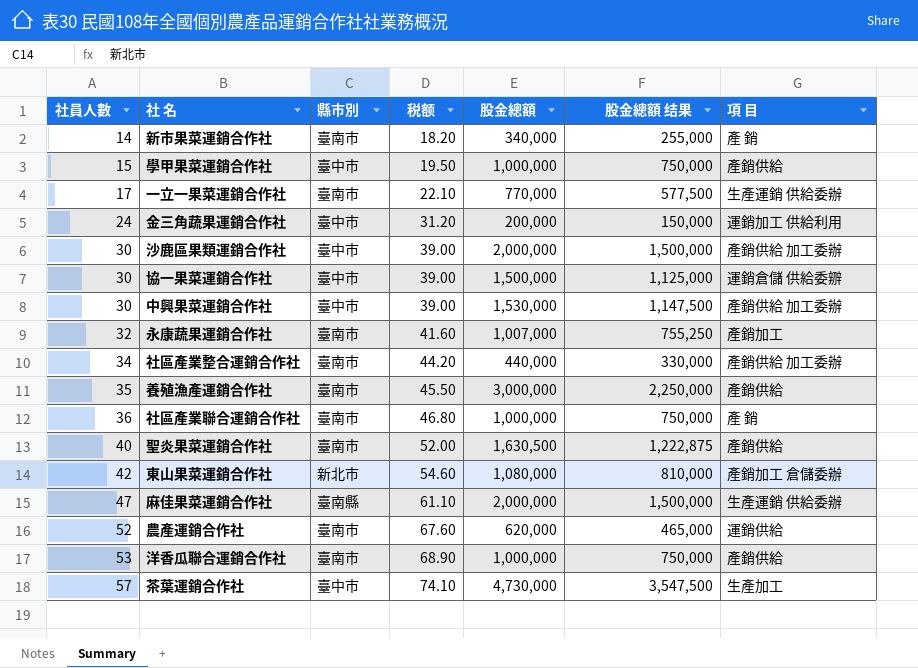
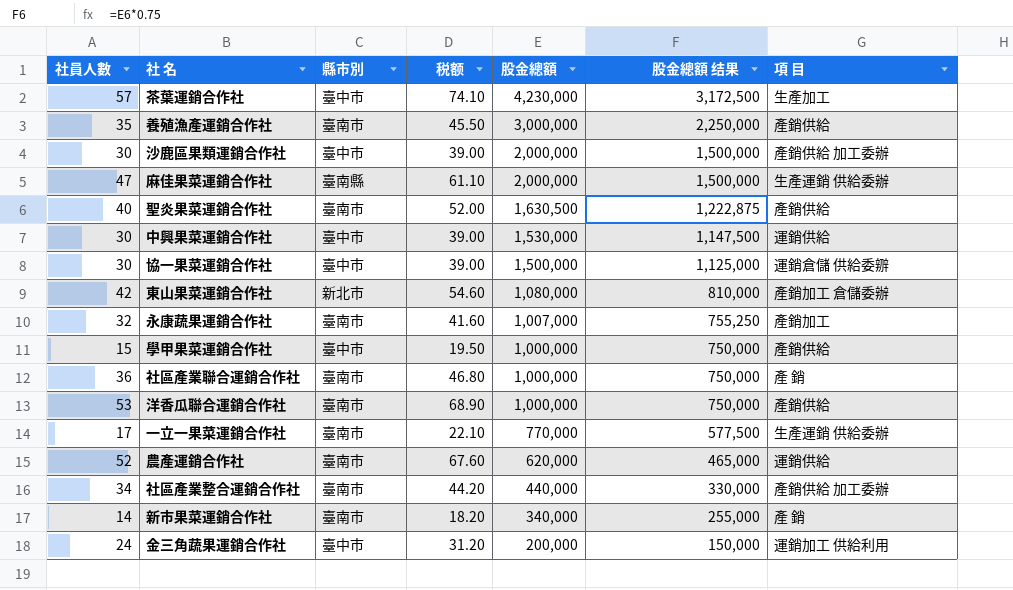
row order: 社員人數 ascending -> 股金總額 descending
茶葉運銷合作社 | 股金總額: 4,730,000 -> 4,230,000
茶葉運銷合作社 | 股金總額 结果: 3,547,500 -> 3,172,500
中興果菜運銷合作社 | 項 目: 產銷供給 加工委辦 -> 運銷供給

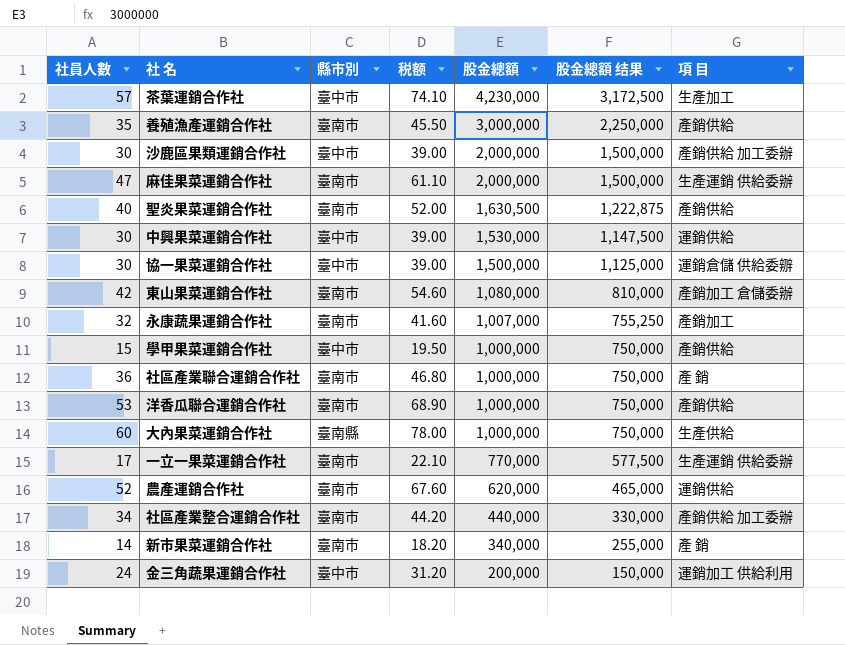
麻佳果菜運銷合作社 | 縣市別: 臺南縣 -> 臺南市
東山果菜運銷合作社 | 縣市別: 新北市 -> 臺南市
row 大內果菜運銷合作社: none -> 60 | 臺南縣 | 78.00 | 1,000,000 | 750,000 | 生產供給

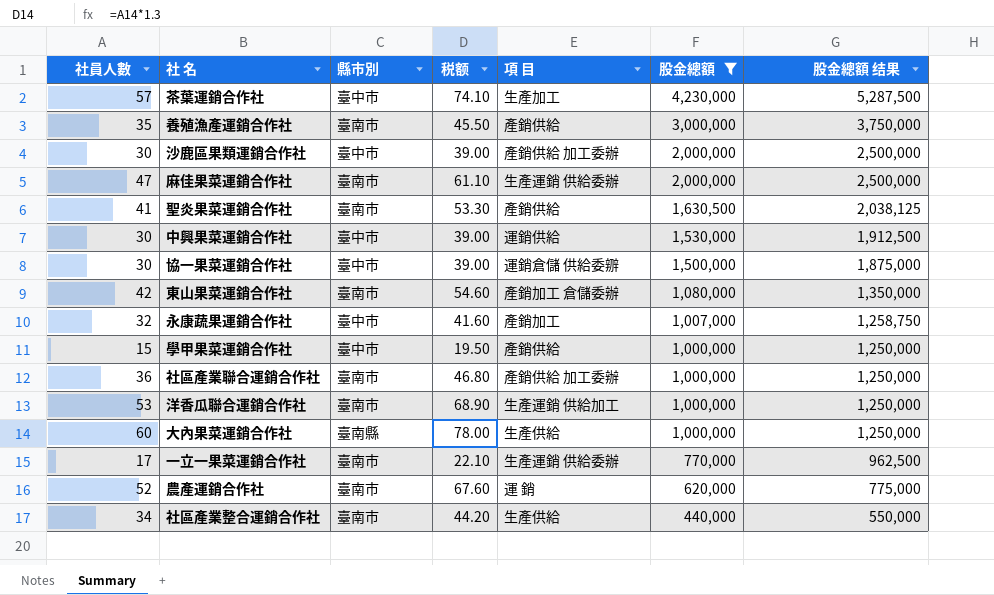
filter: none -> 股金總額 >= 440,000
column 項 目 | position: 7 -> 5
column 股金總額 结果 | formula: [股金總額] * 0.75 -> [股金總額] * 1.25
聖炎果菜運銷合作社 | 社員人數: 40 -> 41
聖炎果菜運銷合作社 | 税额: 52.00 -> 53.30
永康蔬果運銷合作社 | 縣市別: 臺南市 -> 臺中市
社區產業聯合運銷合作社 | 項 目: 產 銷 -> 產銷供給 加工委辦
洋香瓜聯合運銷合作社 | 項 目: 產銷供給 -> 生產運銷 供給加工
農產運銷合作社 | 項 目: 運銷供給 -> 運 銷
社區產業整合運銷合作社 | 項 目: 產銷供給 加工委辦 -> 生產供給

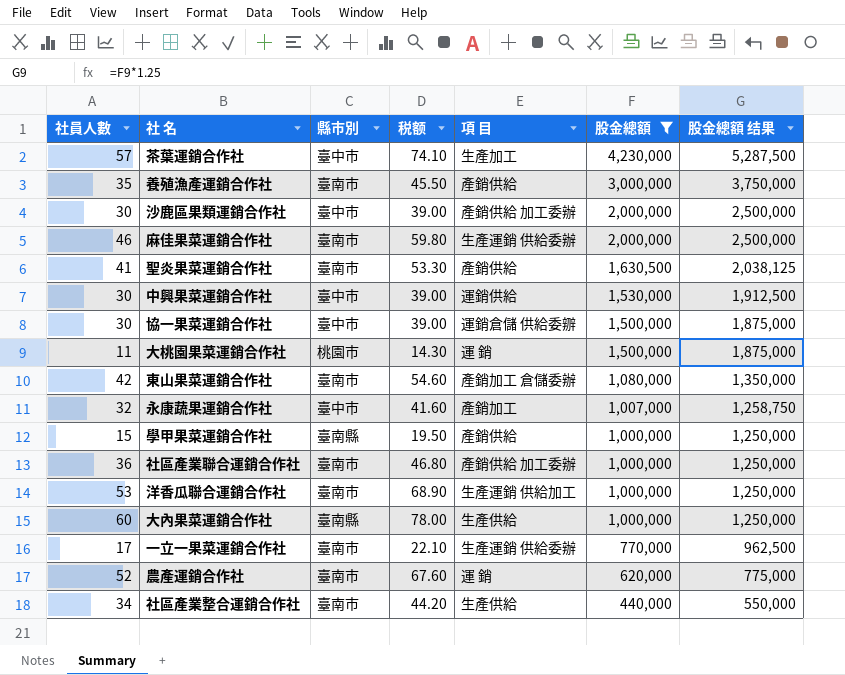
麻佳果菜運銷合作社 | 社員人數: 47 -> 46
麻佳果菜運銷合作社 | 税额: 61.10 -> 59.80
row 大桃園果菜運銷合作社: none -> 11 | 桃園市 | 14.30 | 運 銷 | 1,500,000 | 1,875,000
學甲果菜運銷合作社 | 縣市別: 臺中市 -> 臺南縣

